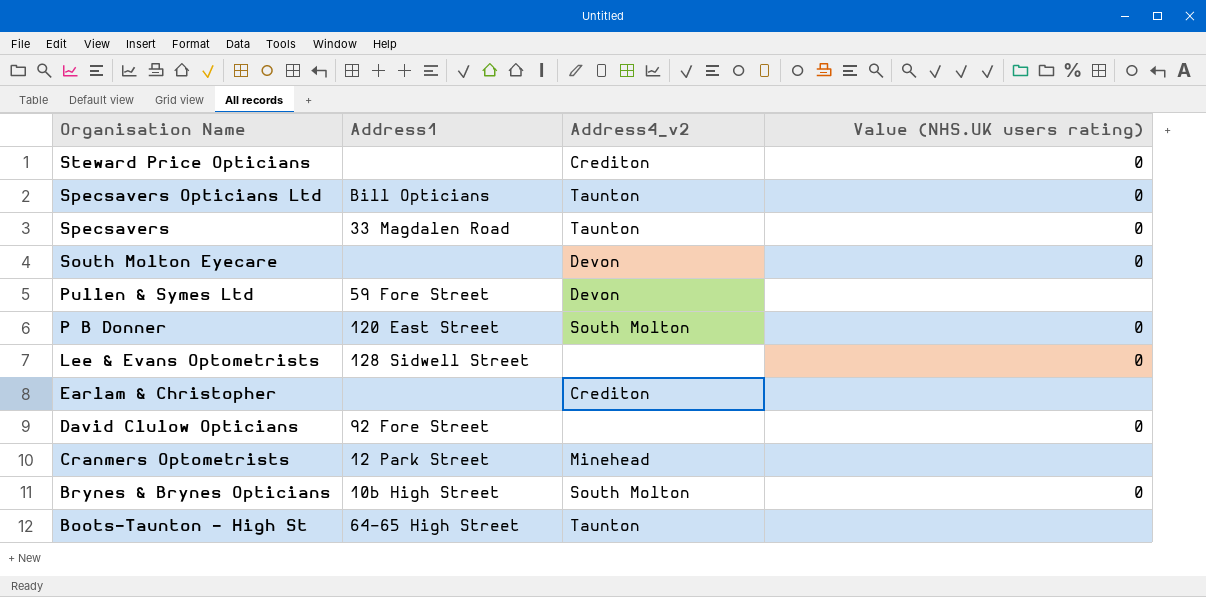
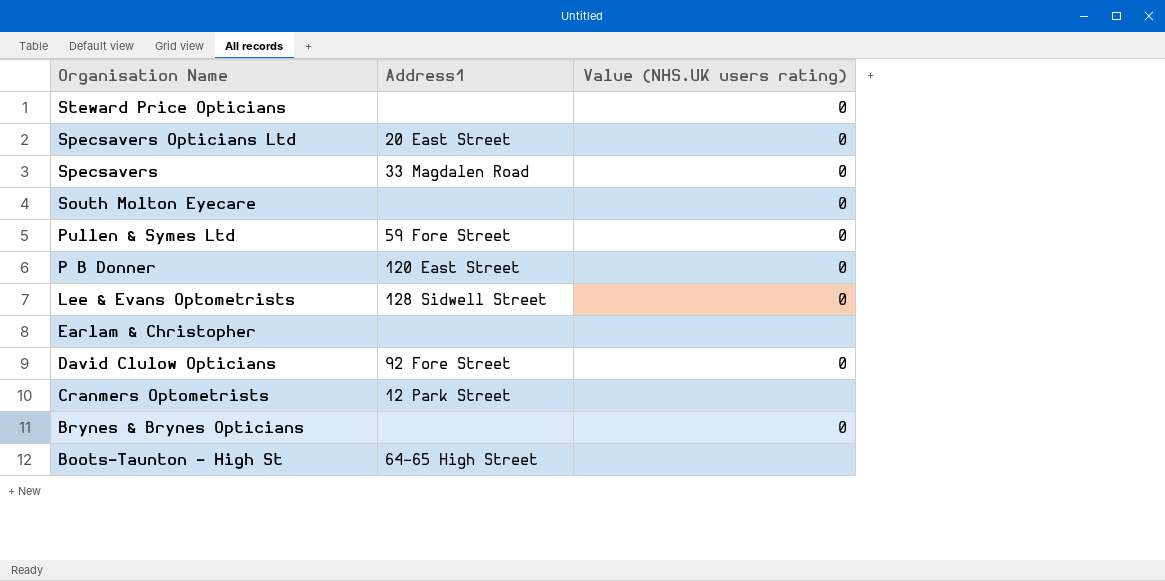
column Address4_v2 | position: 3 -> none
Specsavers Opticians Ltd | Address1: Bill Opticians -> 20 East Street
Pullen & Symes Ltd | Value (NHS.UK users rating): none -> 0
Brynes & Brynes Opticians | Address1: 10b High Street -> none

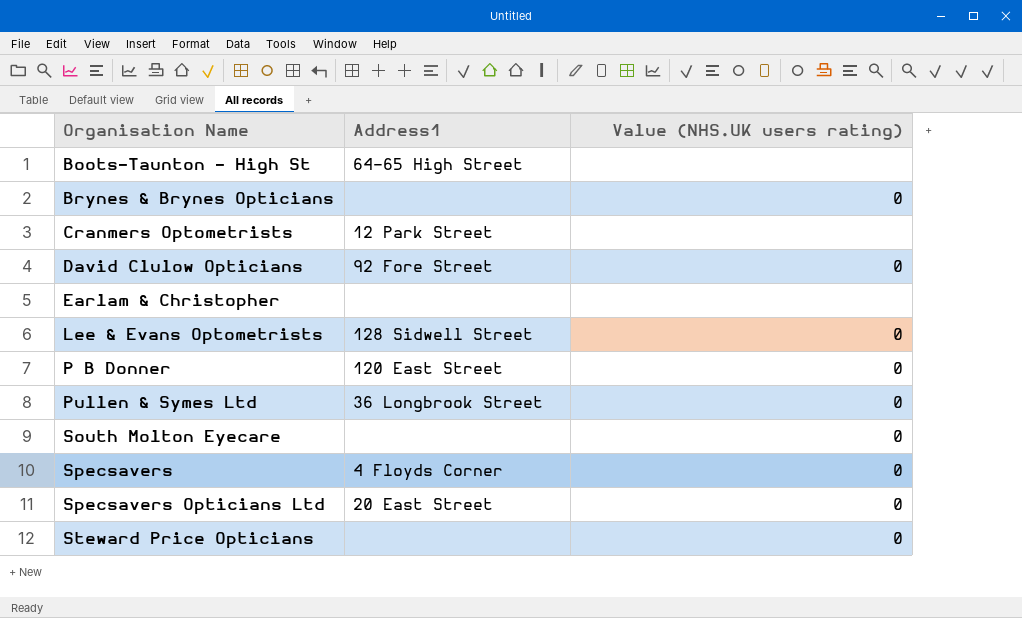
row order: Organisation Name descending -> Organisation Name ascending
Pullen & Symes Ltd | Address1: 59 Fore Street -> 36 Longbrook Street
Specsavers | Address1: 33 Magdalen Road -> 4 Floyds Corner

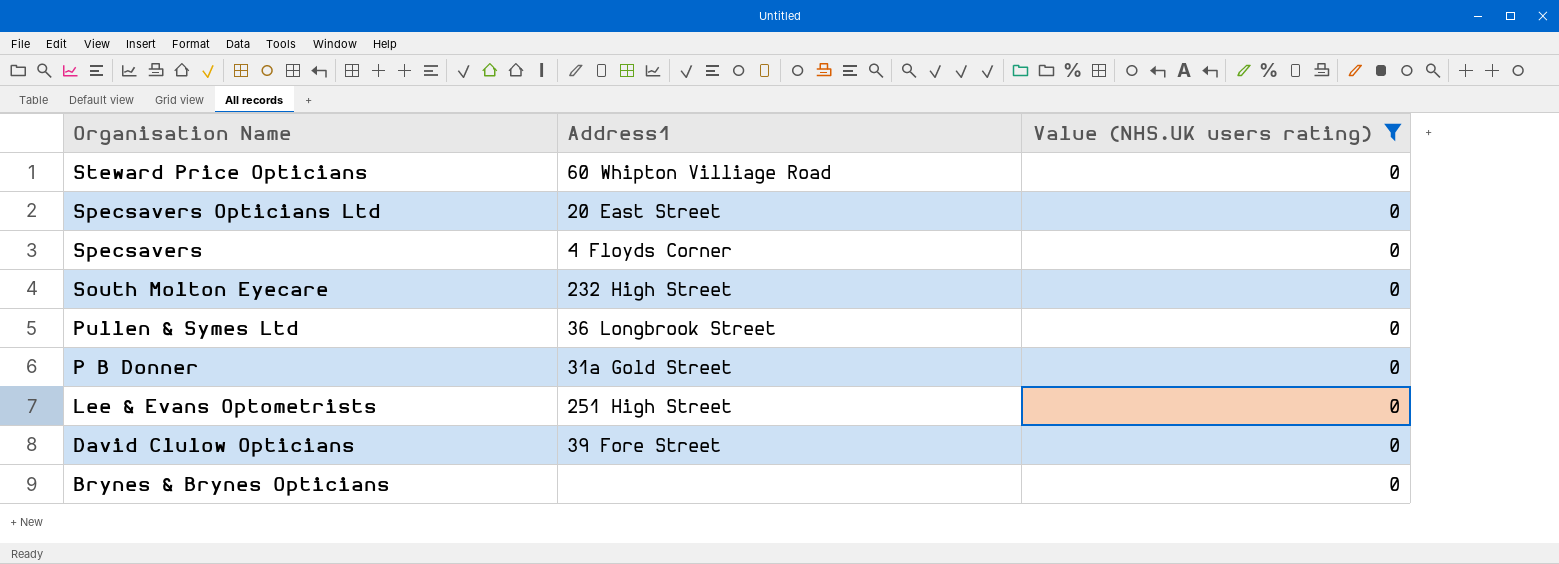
filter: none -> Value (NHS.UK users rating) = 0
row order: Organisation Name ascending -> Organisation Name descending
Steward Price Opticians | Address1: none -> 60 Whipton Villiage Road
South Molton Eyecare | Address1: none -> 232 High Street
P B Donner | Address1: 120 East Street -> 31a Gold Street
Lee & Evans Optometrists | Address1: 128 Sidwell Street -> 251 High Street
David Clulow Opticians | Address1: 92 Fore Street -> 39 Fore Street

